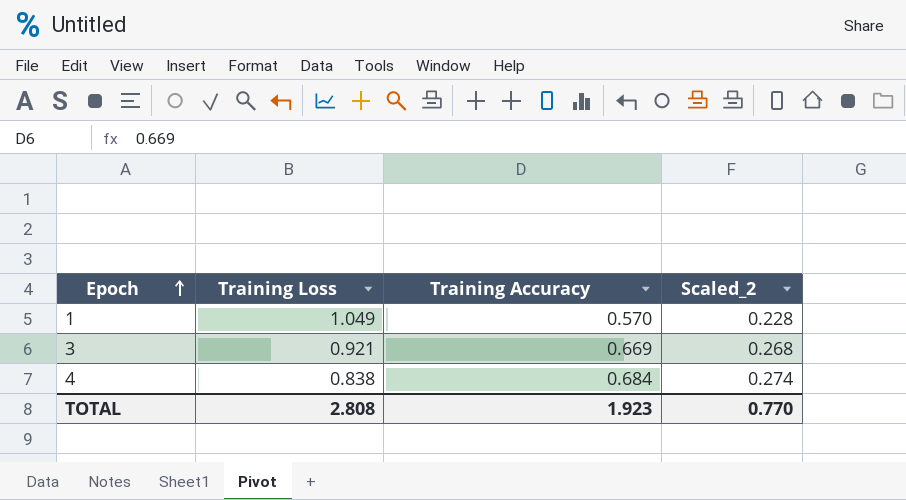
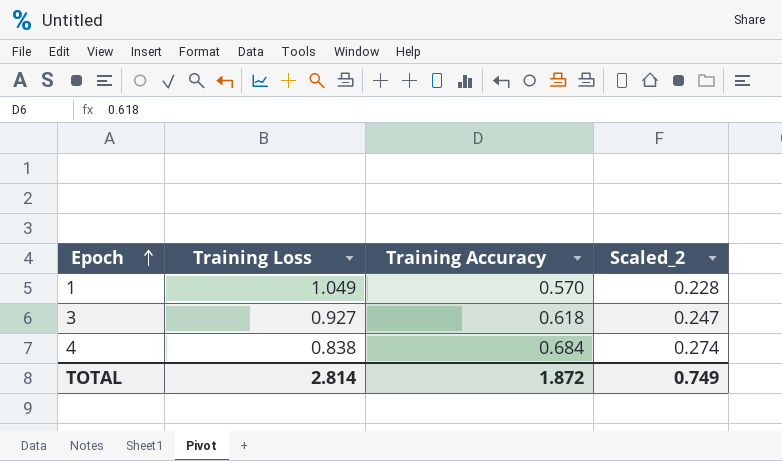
3 | Training Loss: 0.921 -> 0.927
3 | Training Accuracy: 0.669 -> 0.618
3 | Scaled_2: 0.268 -> 0.247
TOTAL | Training Loss: 2.808 -> 2.814
TOTAL | Training Accuracy: 1.923 -> 1.872
TOTAL | Scaled_2: 0.770 -> 0.749

